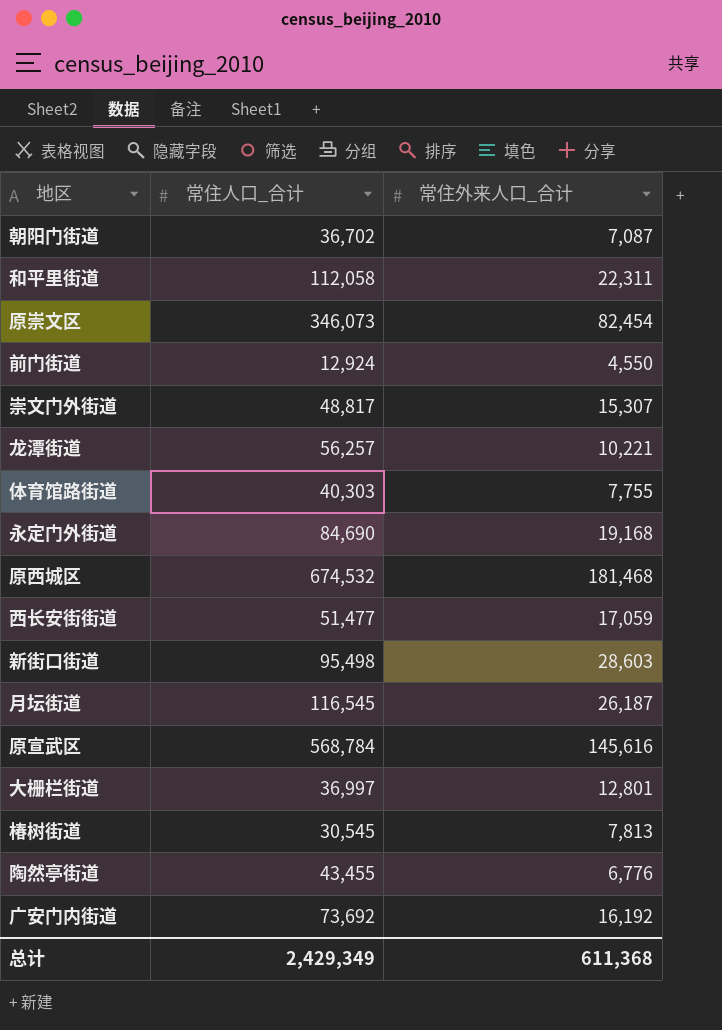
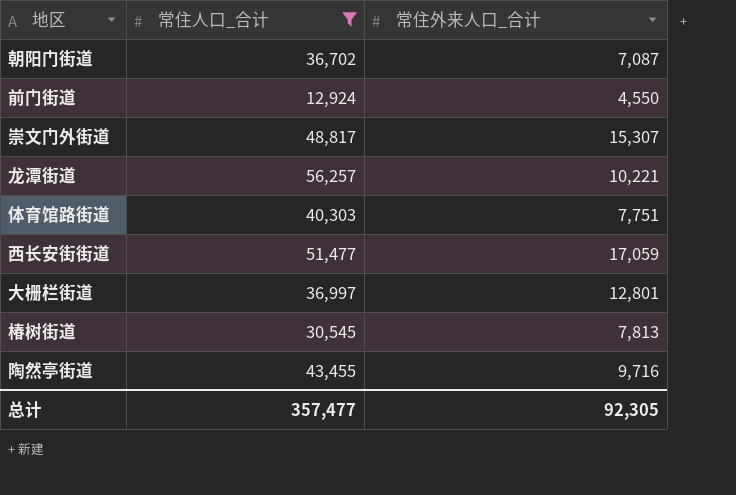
filter: none -> 常住人口_合计 <= 56,257
体育馆路街道 | 常住外来人口_合计: 7,755 -> 7,751
陶然亭街道 | 常住外来人口_合计: 6,776 -> 9,716
总计 | 常住人口_合计: 2,429,349 -> 357,477
总计 | 常住外来人口_合计: 611,368 -> 92,305

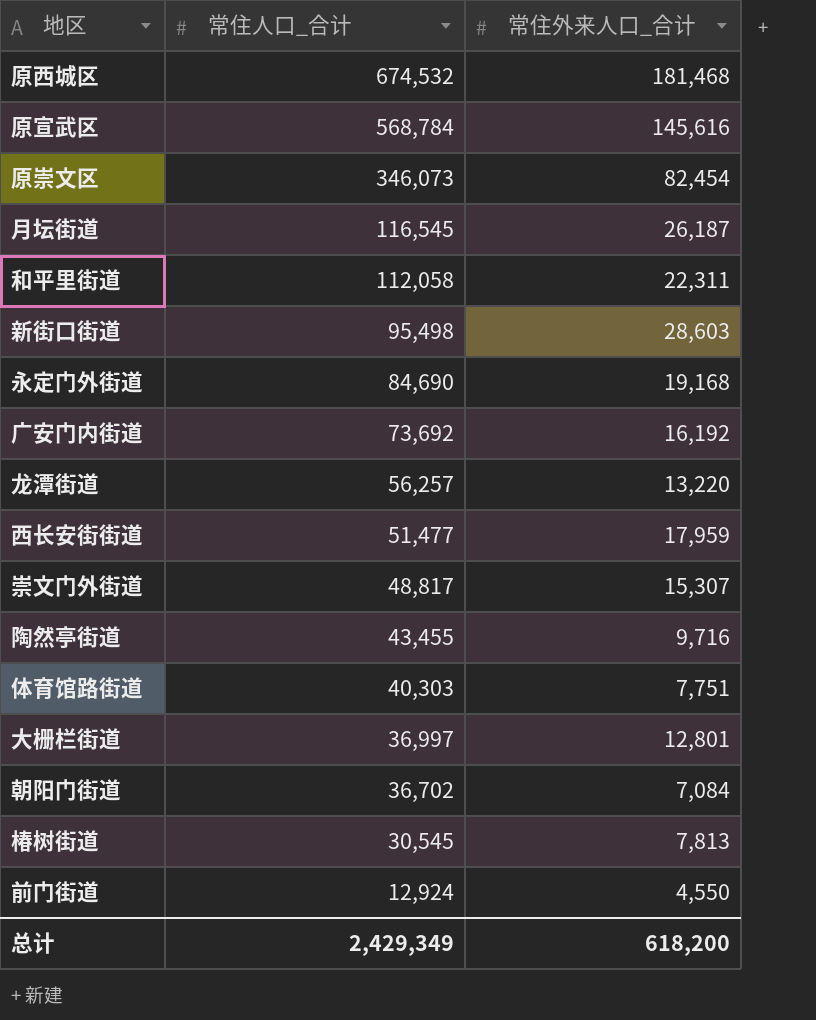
filter: 常住人口_合计 <= 56,257 -> none
row order: none -> 常住人口_合计 descending
龙潭街道 | 常住外来人口_合计: 10,221 -> 13,220
西长安街街道 | 常住外来人口_合计: 17,059 -> 17,959
朝阳门街道 | 常住外来人口_合计: 7,087 -> 7,084
总计 | 常住人口_合计: 357,477 -> 2,429,349
总计 | 常住外来人口_合计: 92,305 -> 618,200

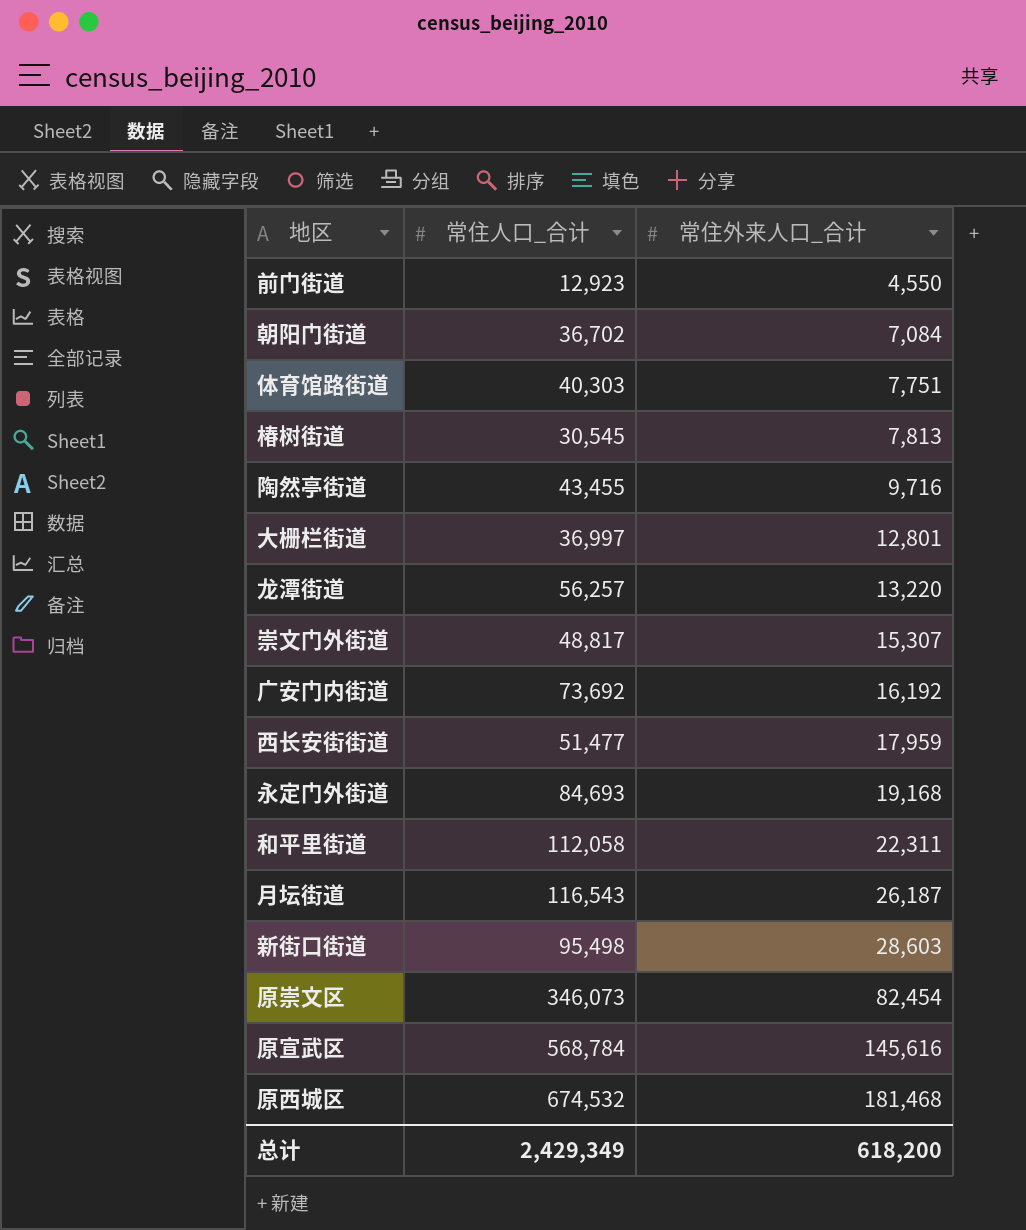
row order: 常住人口_合计 descending -> 常住外来人口_合计 ascending
前门街道 | 常住人口_合计: 12,924 -> 12,923
永定门外街道 | 常住人口_合计: 84,690 -> 84,693
月坛街道 | 常住人口_合计: 116,545 -> 116,543

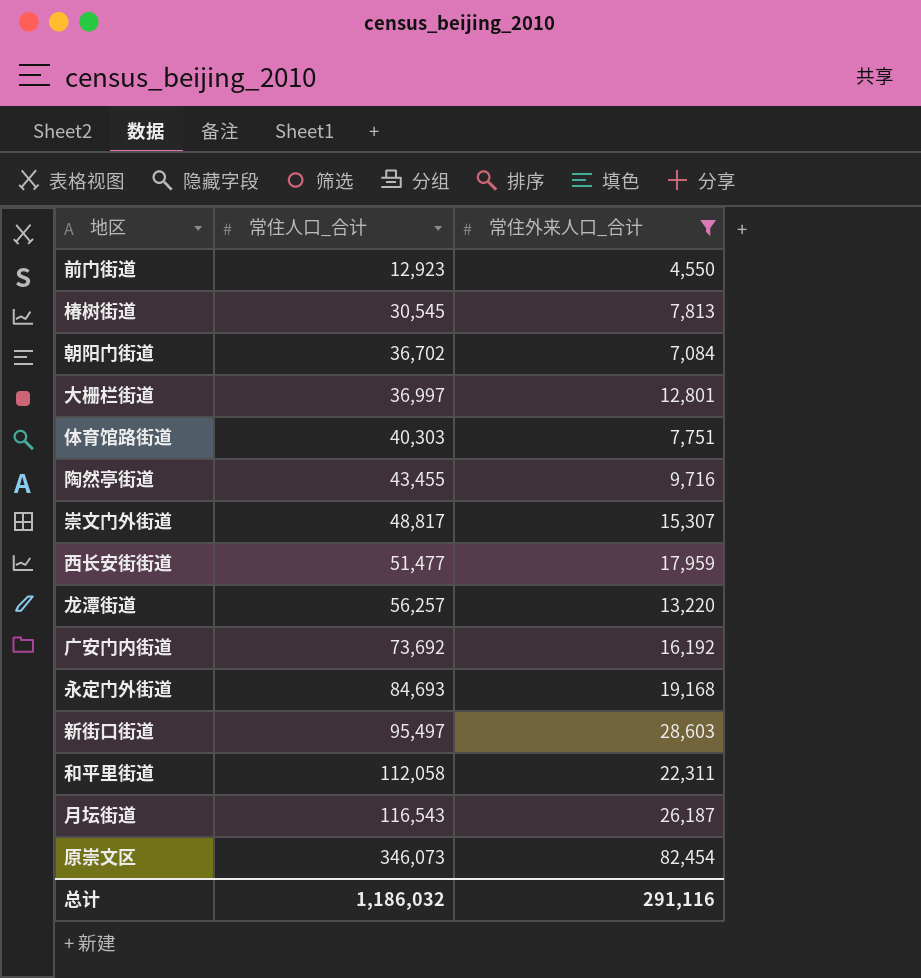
filter: none -> 常住外来人口_合计 <= 82,454
row order: 常住外来人口_合计 ascending -> 常住人口_合计 ascending
新街口街道 | 常住人口_合计: 95,498 -> 95,497
总计 | 常住人口_合计: 2,429,349 -> 1,186,032
总计 | 常住外来人口_合计: 618,200 -> 291,116

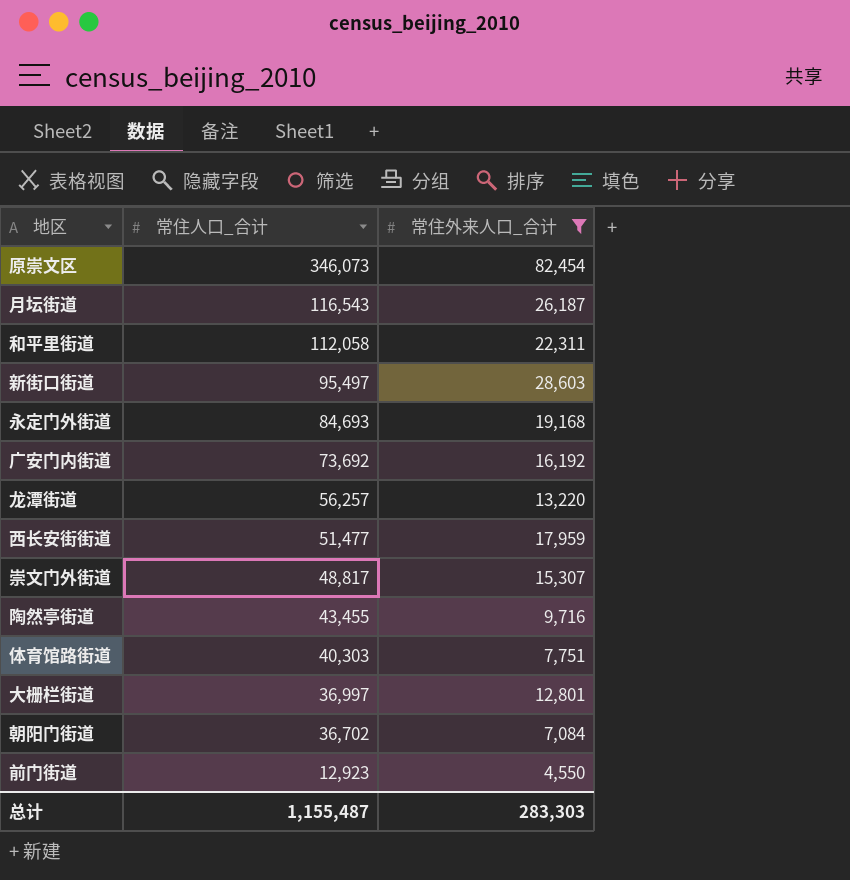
row order: 常住人口_合计 ascending -> 常住人口_合计 descending
row 椿树街道: 30,545 | 7,813 -> none
总计 | 常住人口_合计: 1,186,032 -> 1,155,487
总计 | 常住外来人口_合计: 291,116 -> 283,303

